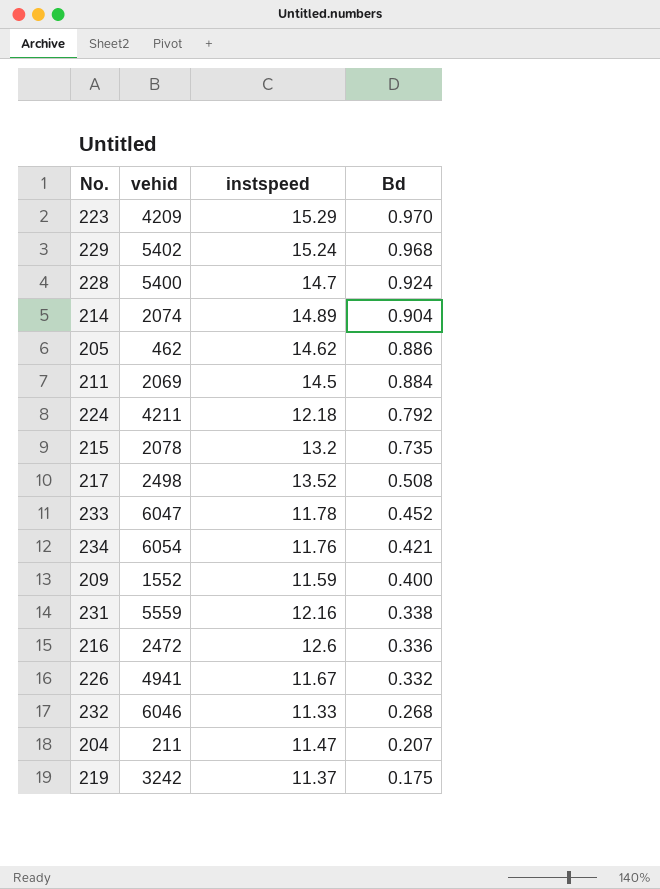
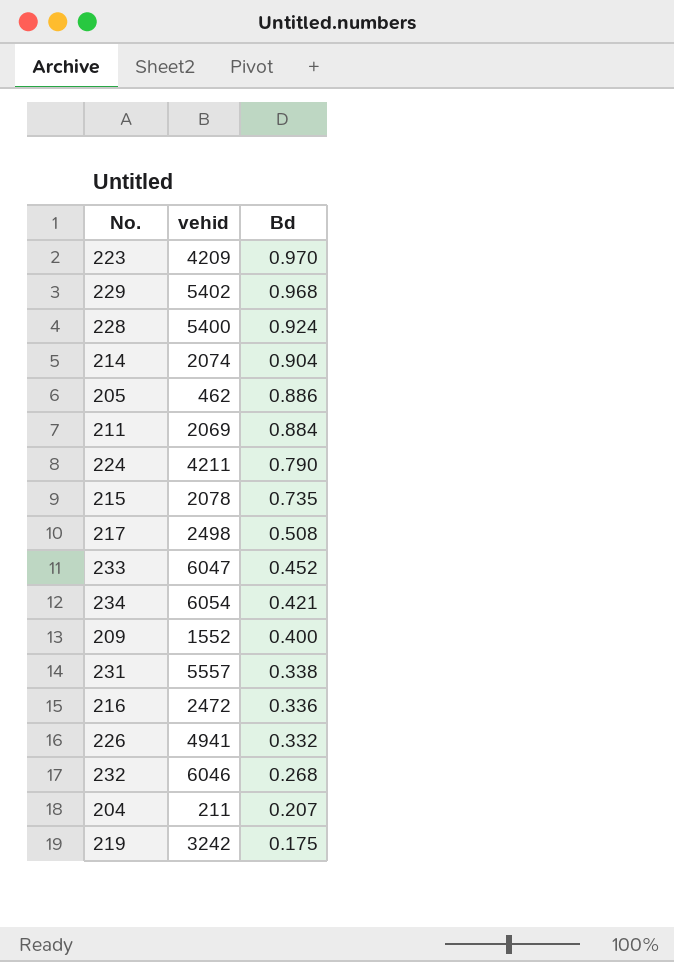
column instspeed | position: 3 -> none
224 | Bd: 0.792 -> 0.790
231 | vehid: 5559 -> 5557

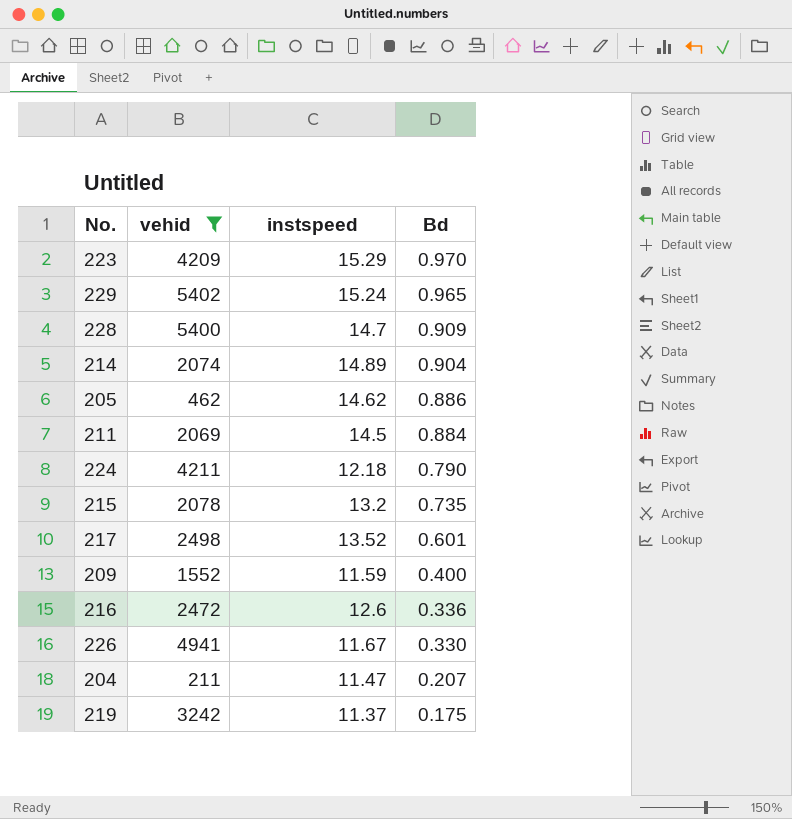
filter: none -> vehid <= 5402
column instspeed | position: none -> 3
229 | Bd: 0.968 -> 0.965
228 | Bd: 0.924 -> 0.909
217 | Bd: 0.508 -> 0.601
226 | Bd: 0.332 -> 0.330

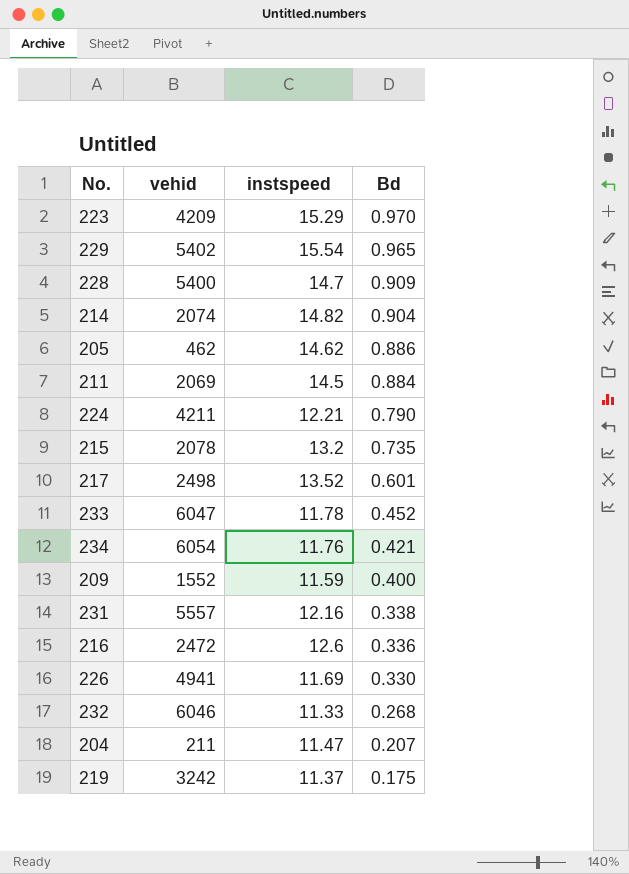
filter: vehid <= 5402 -> none
229 | instspeed: 15.24 -> 15.54
214 | instspeed: 14.89 -> 14.82
224 | instspeed: 12.18 -> 12.21
226 | instspeed: 11.67 -> 11.69

